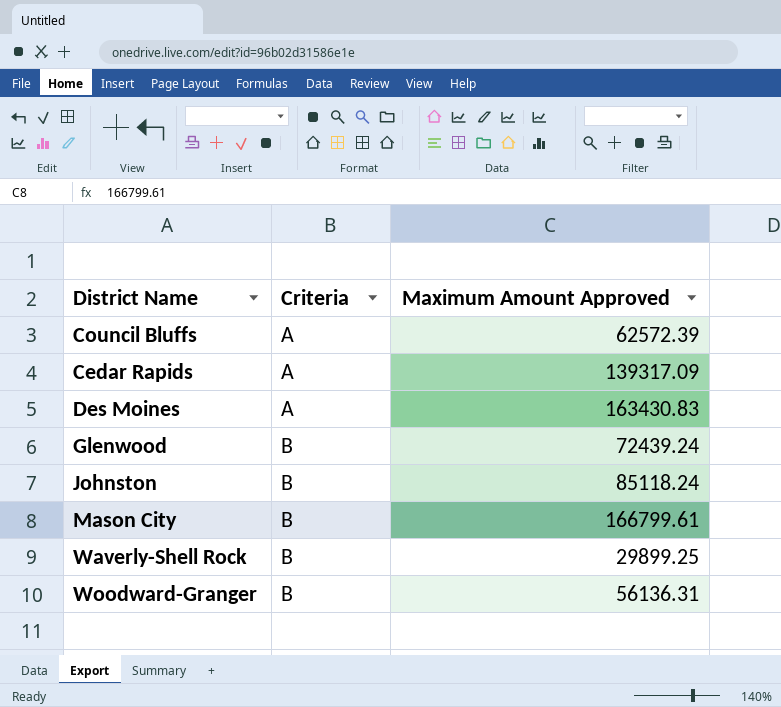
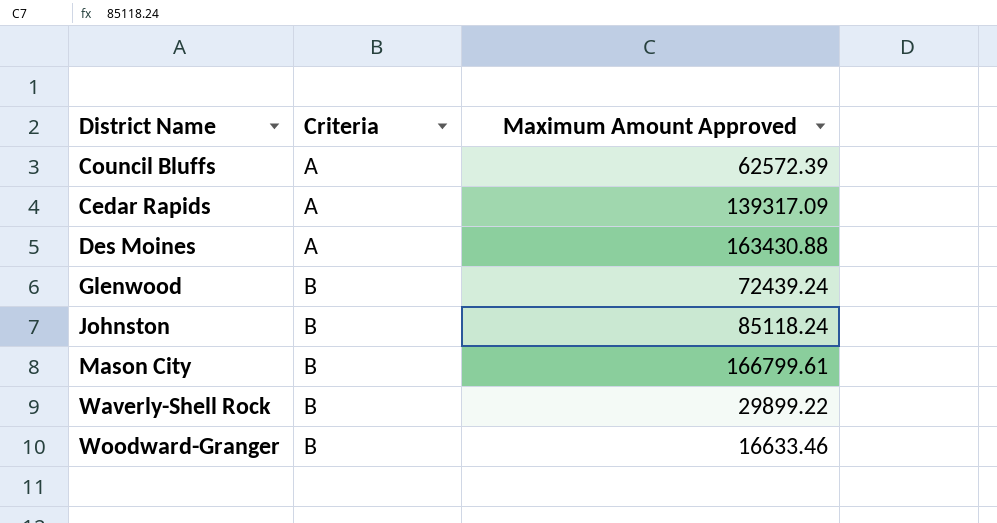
Des Moines | Maximum Amount Approved: 163430.83 -> 163430.88
Waverly-Shell Rock | Maximum Amount Approved: 29899.25 -> 29899.22
Woodward-Granger | Maximum Amount Approved: 56136.31 -> 16633.46

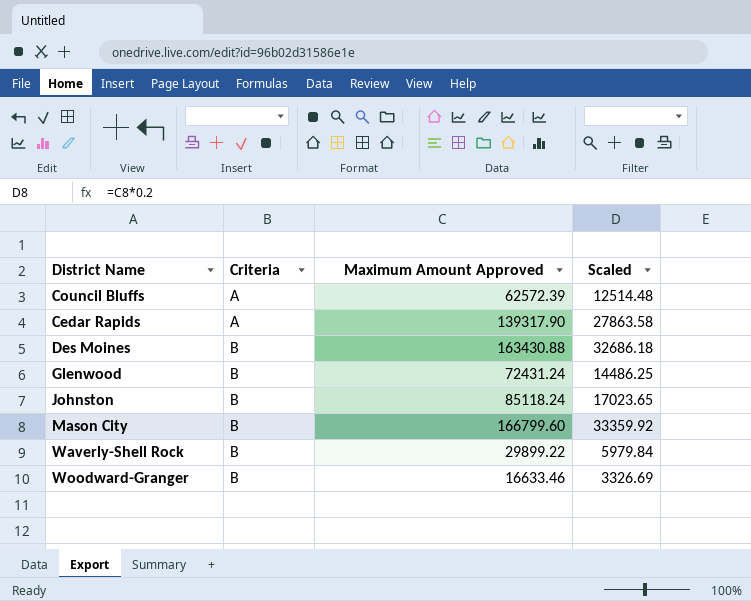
column Scaled | formula: none -> [Maximum Amount Approved] * 0.2
Cedar Rapids | Maximum Amount Approved: 139317.09 -> 139317.90
Des Moines | Criteria: A -> B
Glenwood | Maximum Amount Approved: 72439.24 -> 72431.24
Mason City | Maximum Amount Approved: 166799.61 -> 166799.60

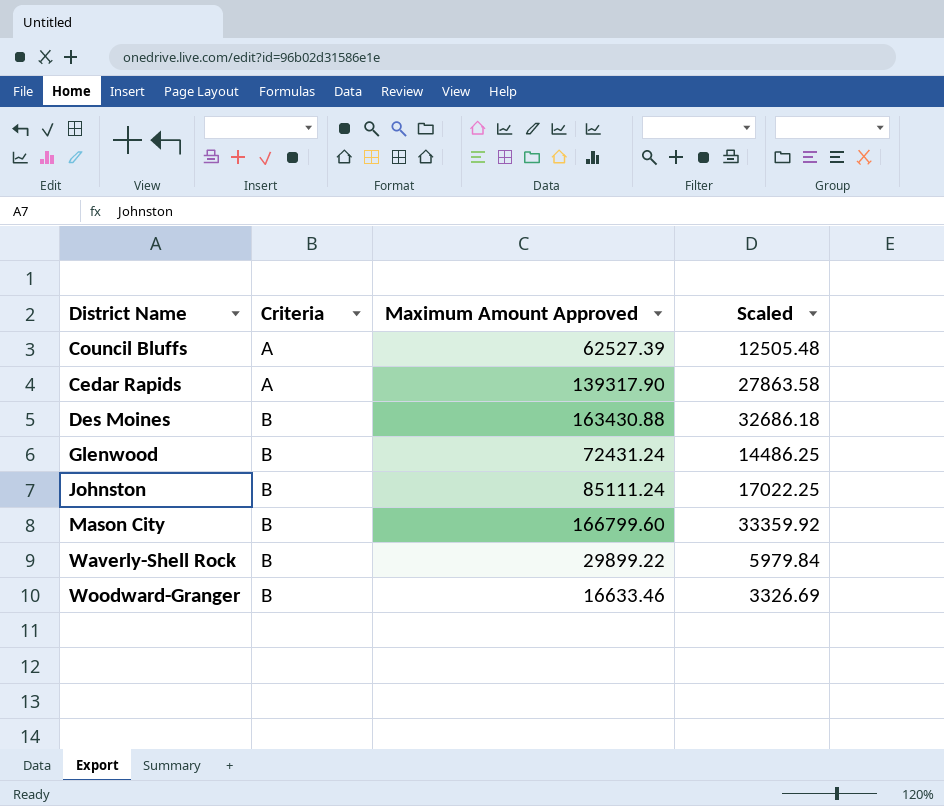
Council Bluffs | Maximum Amount Approved: 62572.39 -> 62527.39
Council Bluffs | Scaled: 12514.48 -> 12505.48
Johnston | Maximum Amount Approved: 85118.24 -> 85111.24
Johnston | Scaled: 17023.65 -> 17022.25

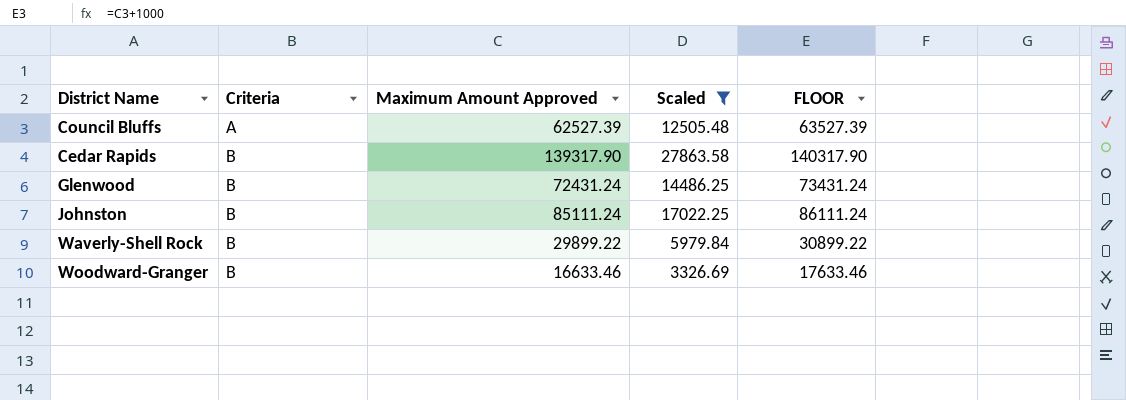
filter: none -> Scaled <= 27863.58
column FLOOR | formula: none -> [Maximum Amount Approved] + 1000
Cedar Rapids | Criteria: A -> B

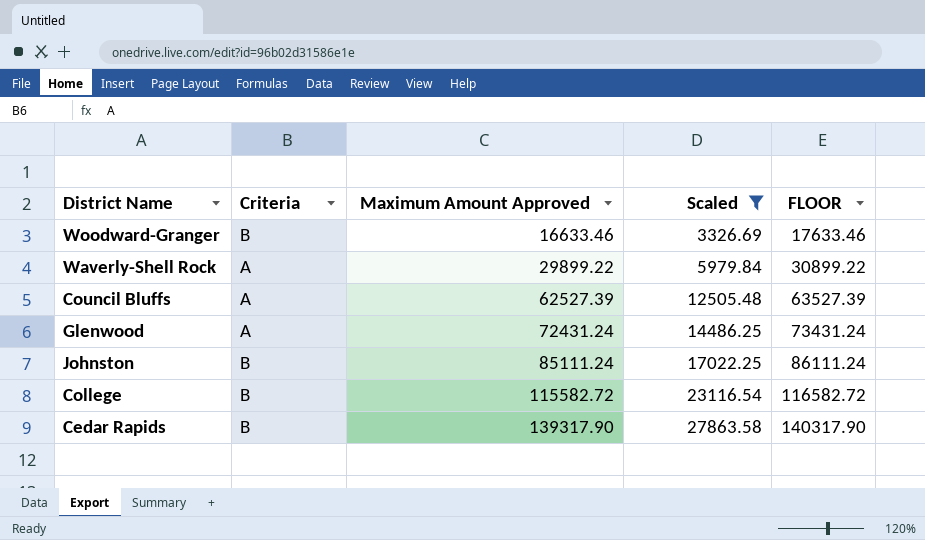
row order: Criteria ascending -> Maximum Amount Approved ascending
Waverly-Shell Rock | Criteria: B -> A
Glenwood | Criteria: B -> A
row College: none -> B | 115582.72 | 23116.54 | 116582.72

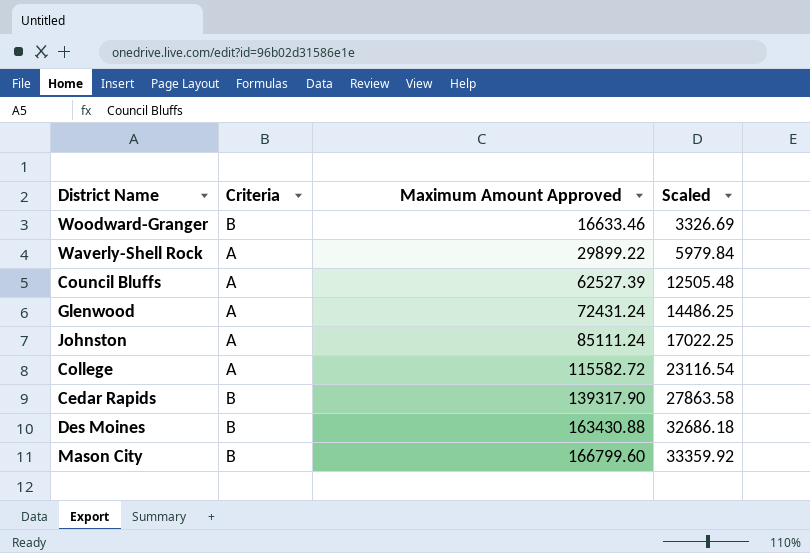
filter: Scaled <= 27863.58 -> none
column FLOOR | formula: [Maximum Amount Approved] + 1000 -> none
Johnston | Criteria: B -> A
College | Criteria: B -> A

